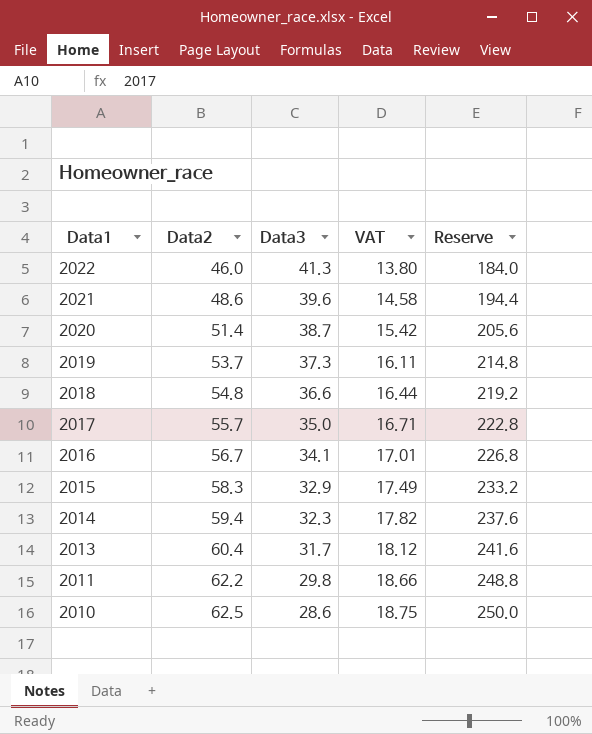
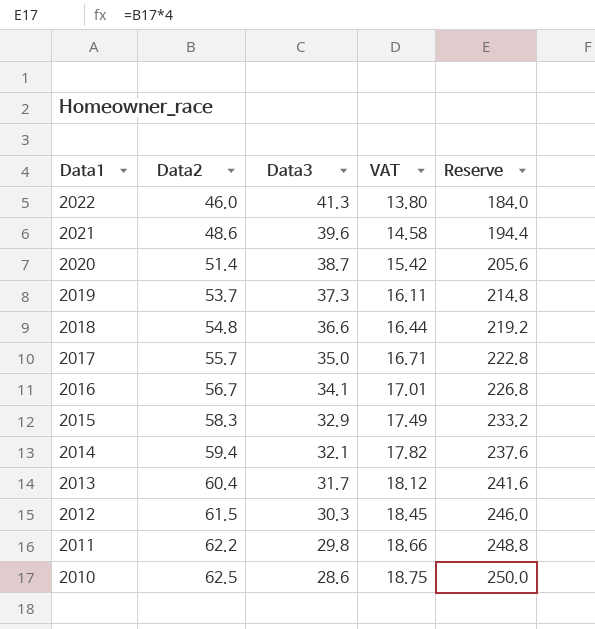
2014 | Data3: 32.3 -> 32.1
row 2012: none -> 61.5 | 30.3 | 18.45 | 246.0

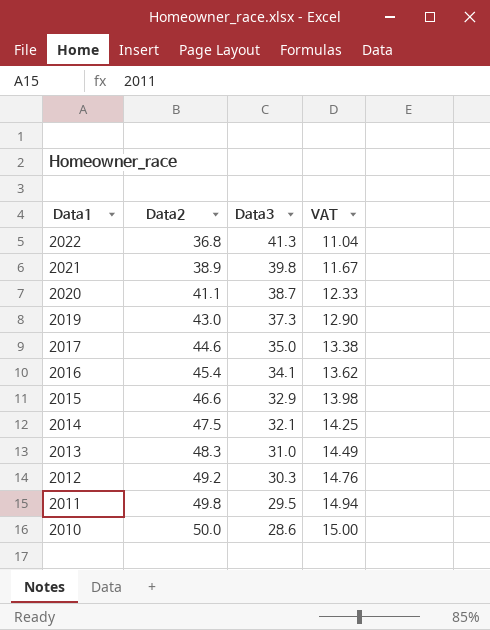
column Reserve | formula: [Data2] * 4 -> none
row 2018: 54.8 | 36.6 | 16.44 | 219.2 -> none
2022 | Data2: 46.0 -> 36.8
2022 | VAT: 13.80 -> 11.04
2021 | Data2: 48.6 -> 38.9
2021 | Data3: 39.6 -> 39.8
2021 | VAT: 14.58 -> 11.67
2020 | Data2: 51.4 -> 41.1
2020 | VAT: 15.42 -> 12.33
2019 | Data2: 53.7 -> 43.0
2019 | VAT: 16.11 -> 12.90
2017 | Data2: 55.7 -> 44.6
2017 | VAT: 16.71 -> 13.38
2016 | Data2: 56.7 -> 45.4
2016 | VAT: 17.01 -> 13.62
2015 | Data2: 58.3 -> 46.6
2015 | VAT: 17.49 -> 13.98
2014 | Data2: 59.4 -> 47.5
2014 | VAT: 17.82 -> 14.25
2013 | Data2: 60.4 -> 48.3
2013 | Data3: 31.7 -> 31.0
2013 | VAT: 18.12 -> 14.49
2012 | Data2: 61.5 -> 49.2
2012 | VAT: 18.45 -> 14.76
2011 | Data2: 62.2 -> 49.8
2011 | Data3: 29.8 -> 29.5
2011 | VAT: 18.66 -> 14.94
2010 | Data2: 62.5 -> 50.0
2010 | VAT: 18.75 -> 15.00

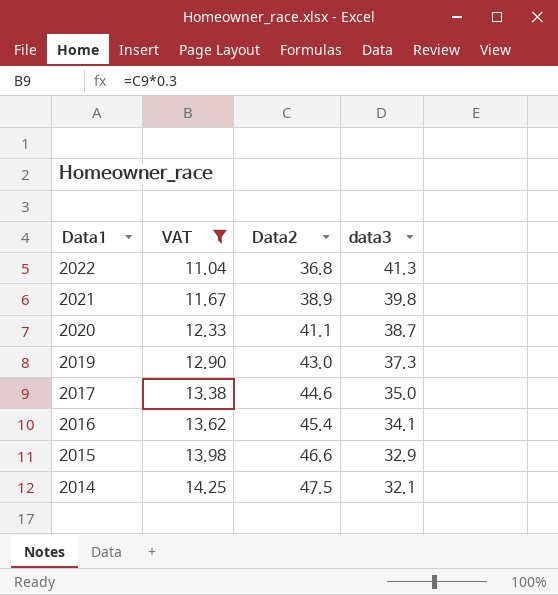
filter: none -> VAT <= 14.25
column VAT | position: 4 -> 2
column name: Data3 -> data3

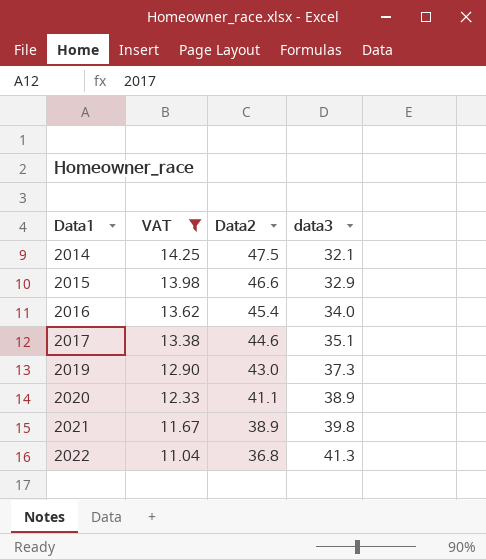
row order: Data1 descending -> Data1 ascending
2016 | data3: 34.1 -> 34.0
2017 | data3: 35.0 -> 35.1
2020 | data3: 38.7 -> 38.9

